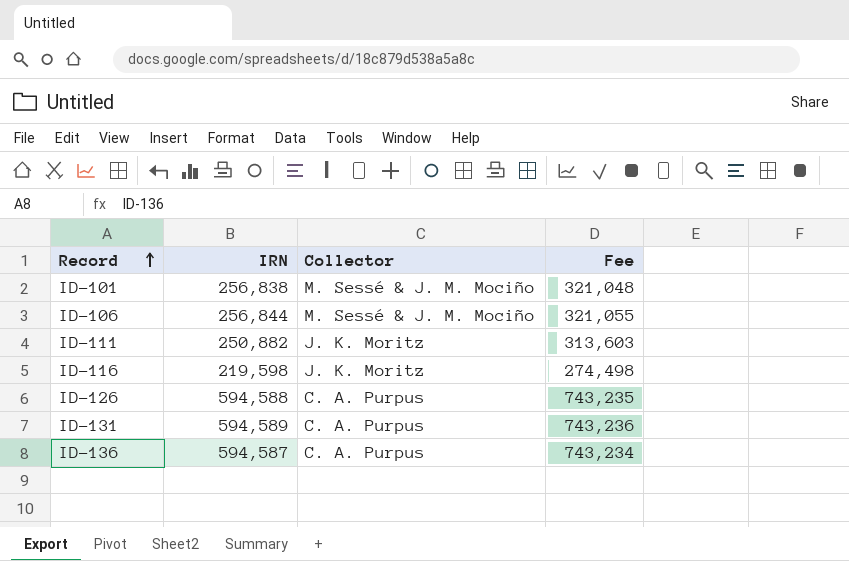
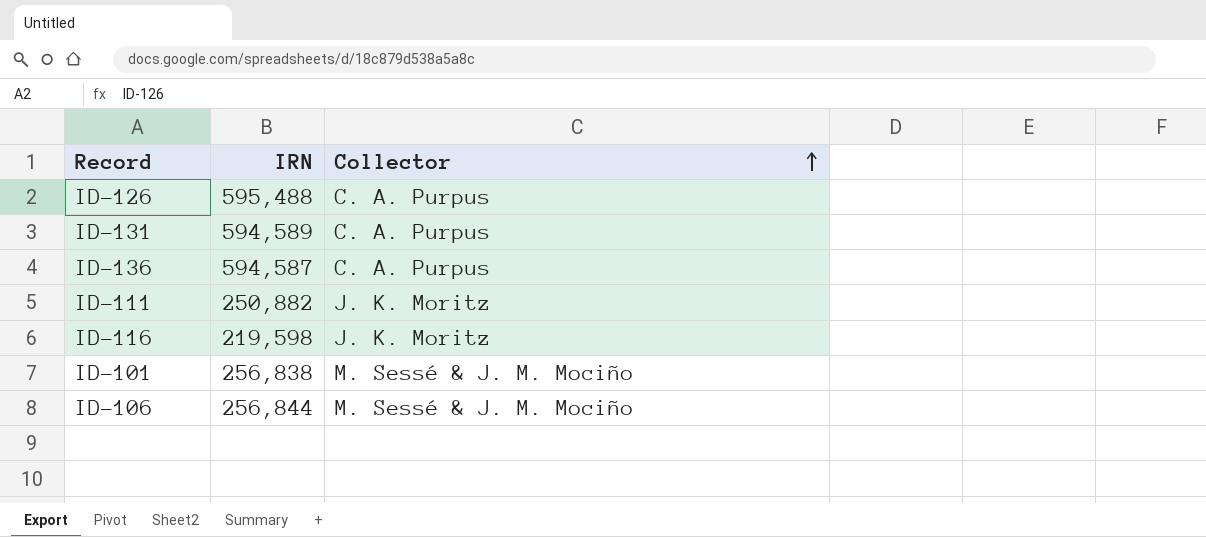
row order: Record ascending -> Collector ascending
column Fee | formula: [IRN] * 1.25 -> none
ID-126 | IRN: 594,588 -> 595,488

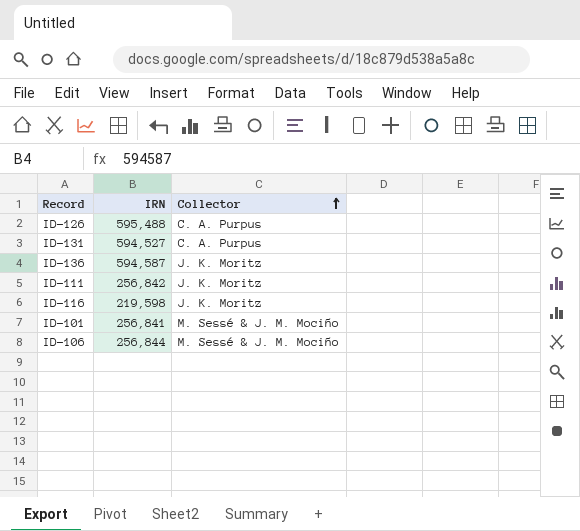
ID-131 | IRN: 594,589 -> 594,527
ID-136 | Collector: C. A. Purpus -> J. K. Moritz
ID-111 | IRN: 250,882 -> 256,842
ID-101 | IRN: 256,838 -> 256,841

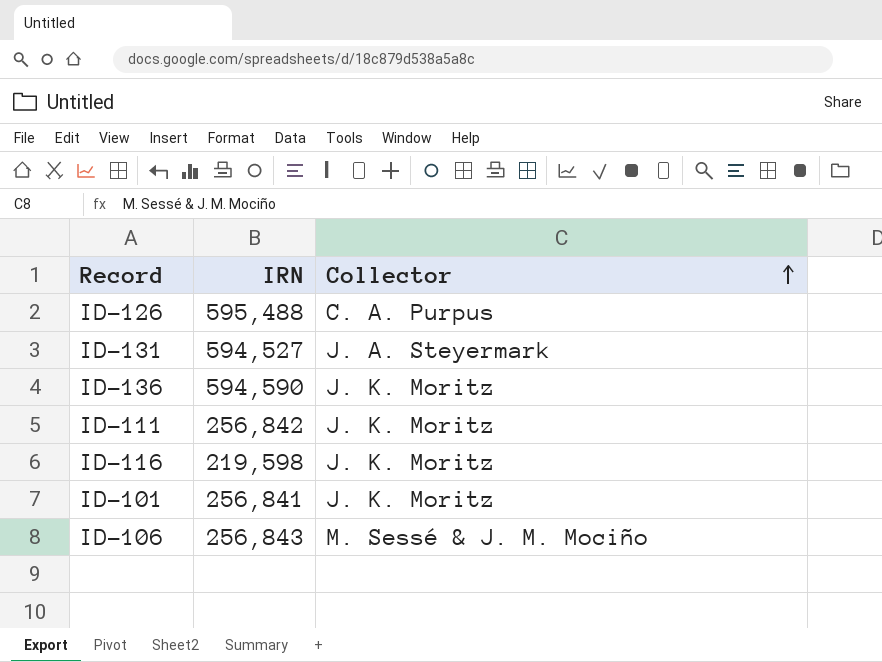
ID-131 | Collector: C. A. Purpus -> J. A. Steyermark
ID-136 | IRN: 594,587 -> 594,590
ID-101 | Collector: M. Sessé & J. M. Mociño -> J. K. Moritz
ID-106 | IRN: 256,844 -> 256,843

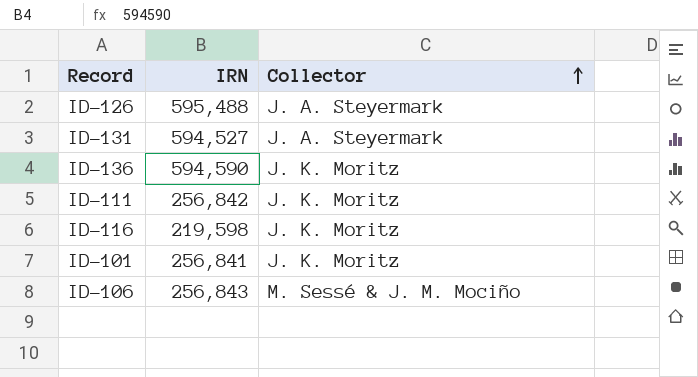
ID-126 | Collector: C. A. Purpus -> J. A. Steyermark

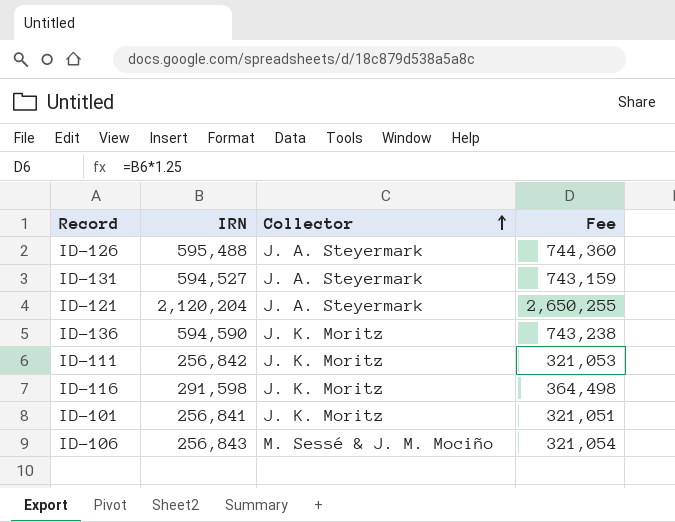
column Fee | formula: none -> [IRN] * 1.25
row ID-121: none -> 2,120,204 | J. A. Steyermark | 2,650,255
ID-116 | IRN: 219,598 -> 291,598

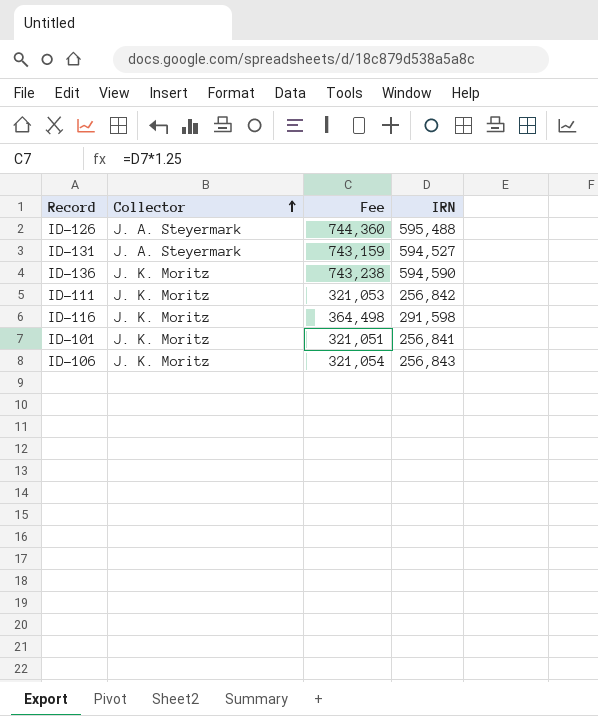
column IRN | position: 2 -> 4
row ID-121: 2,120,204 | J. A. Steyermark | 2,650,255 -> none
ID-106 | Collector: M. Sessé & J. M. Mociño -> J. K. Moritz

